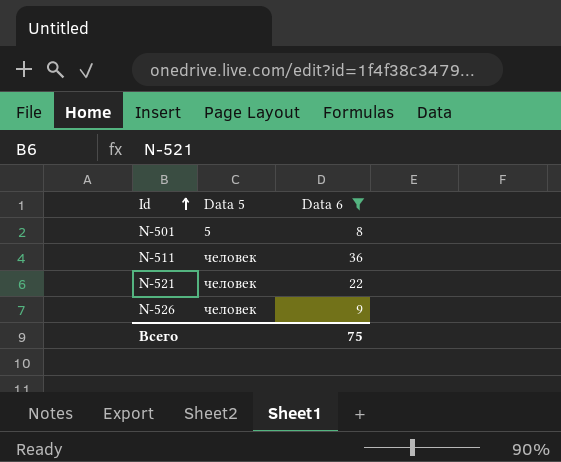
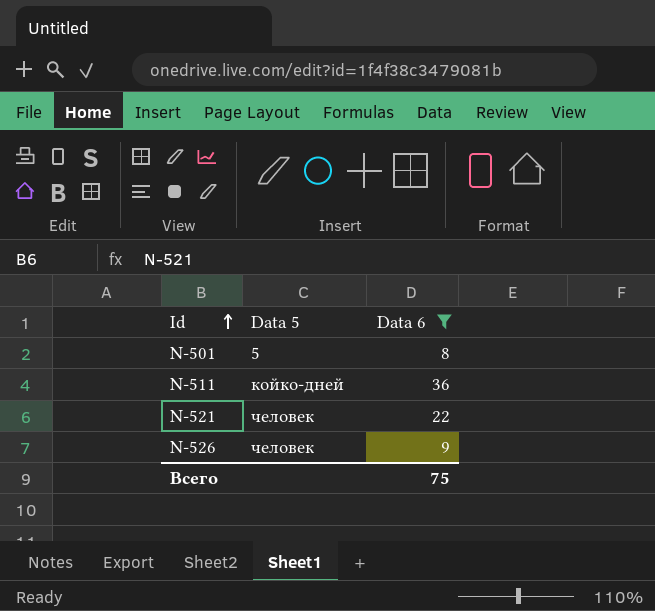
N-511 | Data 5: человек -> койко-дней

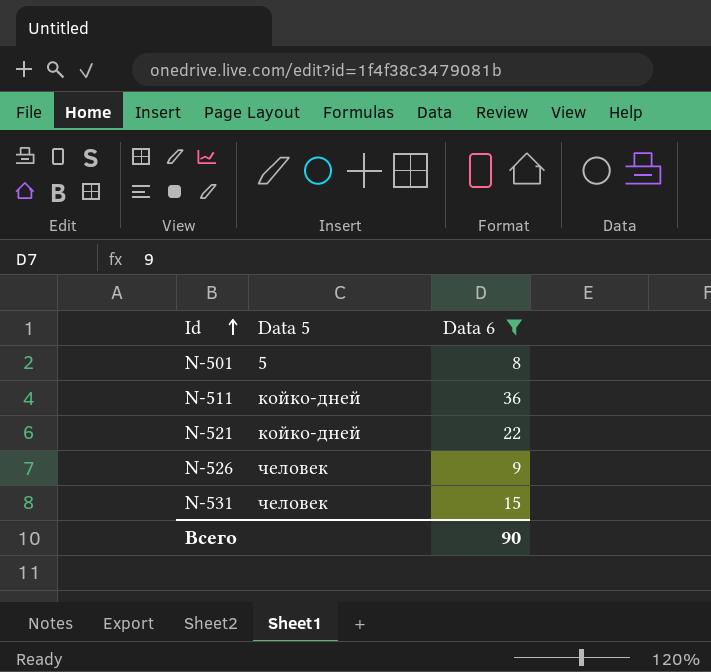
N-521 | Data 5: человек -> койко-дней
row N-531: none -> человек | 15
Всего | Data 6: 75 -> 90

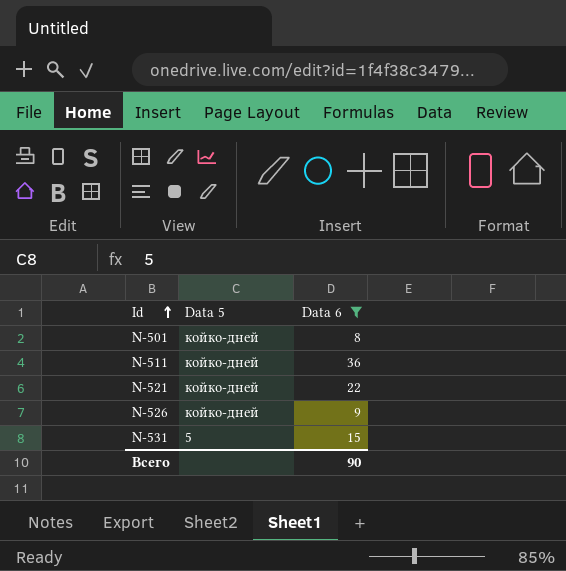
N-501 | Data 5: 5 -> койко-дней
N-526 | Data 5: человек -> койко-дней
N-531 | Data 5: человек -> 5

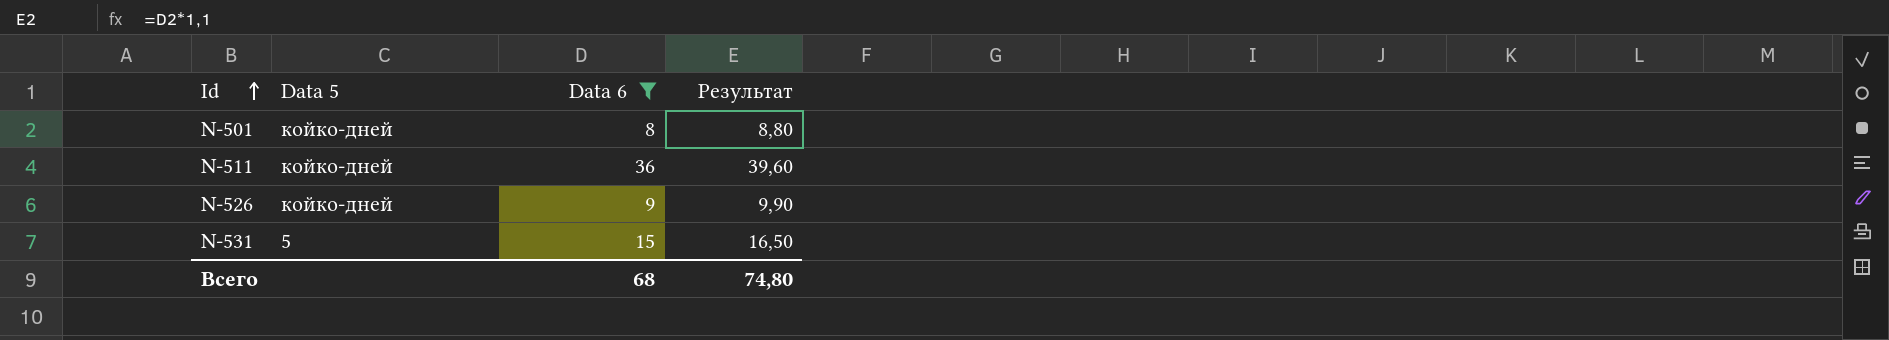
column Результат | formula: none -> [Data 6] * 1,1
row N-521: койко-дней | 22 -> none
Всего | Data 6: 90 -> 68

